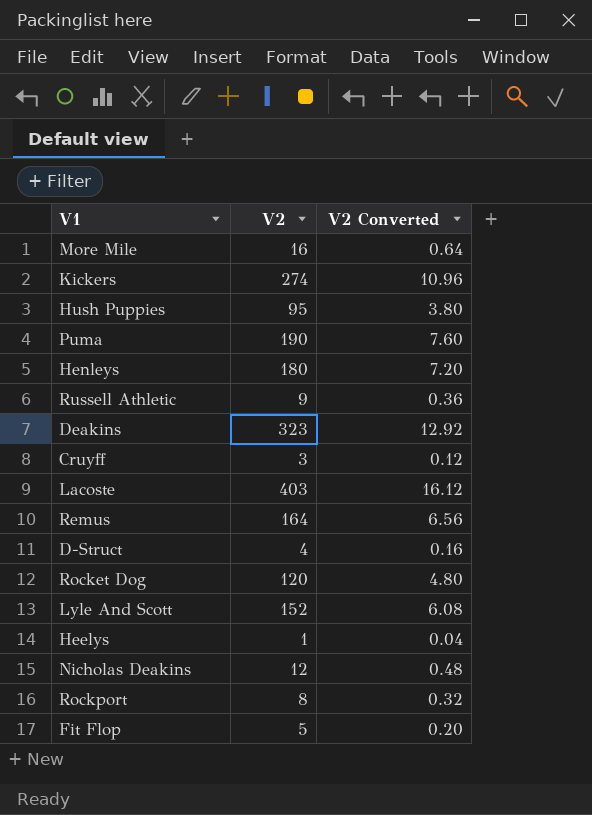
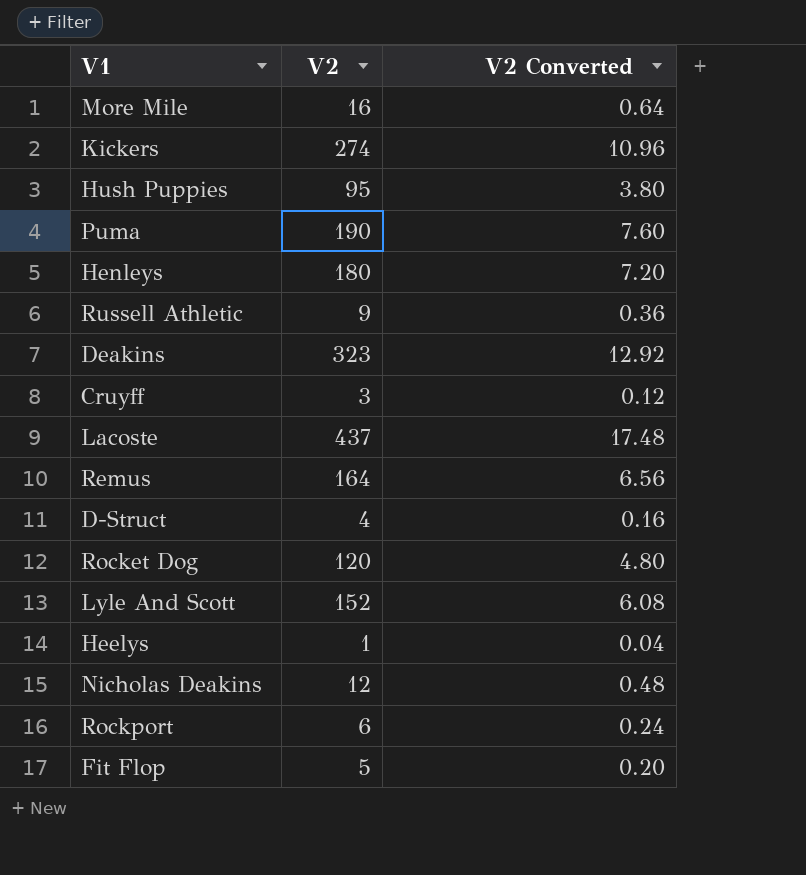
Lacoste | V2: 403 -> 437
Lacoste | V2 Converted: 16.12 -> 17.48
Rockport | V2: 8 -> 6
Rockport | V2 Converted: 0.32 -> 0.24

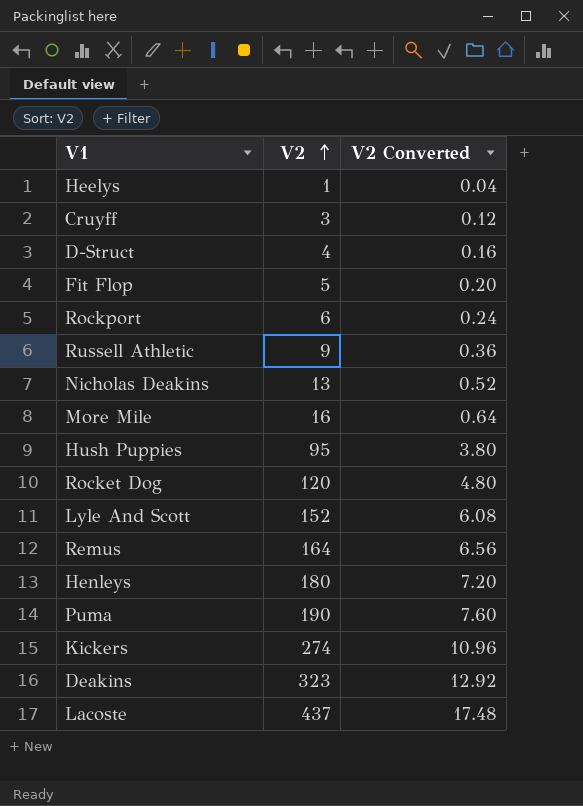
row order: none -> V2 ascending
Nicholas Deakins | V2: 12 -> 13
Nicholas Deakins | V2 Converted: 0.48 -> 0.52

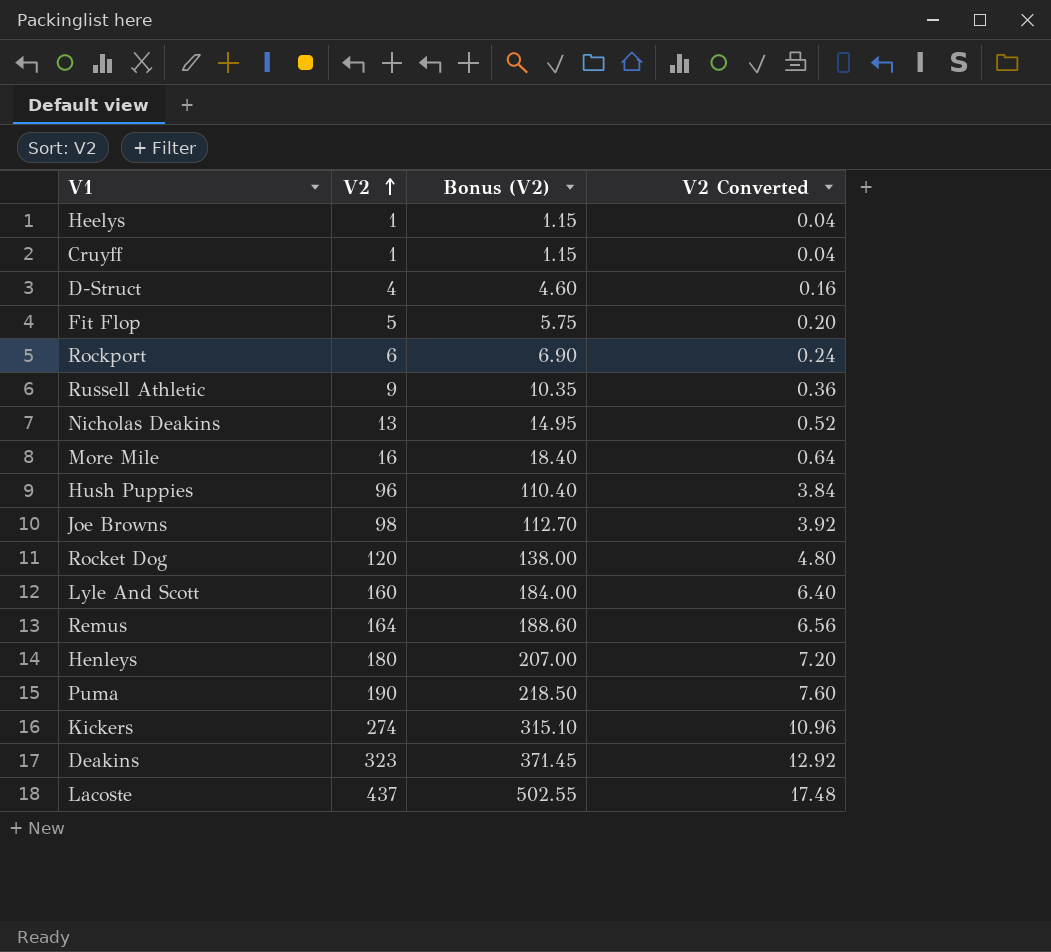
column Bonus (V2) | formula: none -> [V2] * 1.15
Cruyff | V2: 3 -> 1
Cruyff | V2 Converted: 0.12 -> 0.04
Hush Puppies | V2: 95 -> 96
Hush Puppies | V2 Converted: 3.80 -> 3.84
row Joe Browns: none -> 98 | 112.70 | 3.92
Lyle And Scott | V2: 152 -> 160
Lyle And Scott | V2 Converted: 6.08 -> 6.40

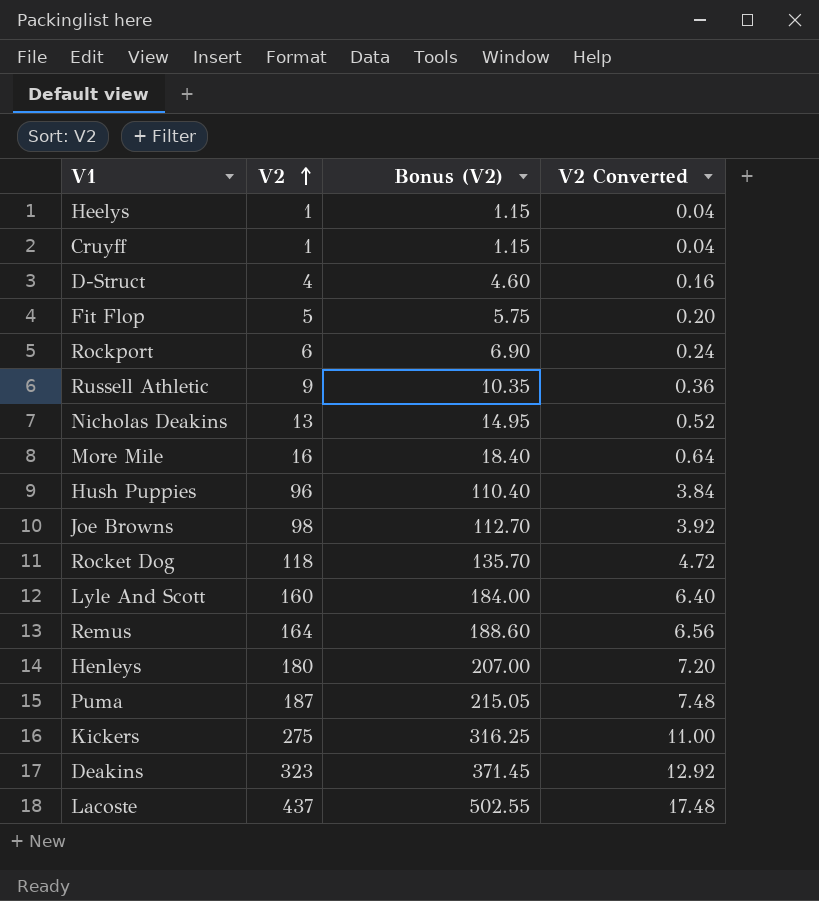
Rocket Dog | V2: 120 -> 118
Rocket Dog | Bonus (V2): 138.00 -> 135.70
Rocket Dog | V2 Converted: 4.80 -> 4.72
Puma | V2: 190 -> 187
Puma | Bonus (V2): 218.50 -> 215.05
Puma | V2 Converted: 7.60 -> 7.48
Kickers | V2: 274 -> 275
Kickers | Bonus (V2): 315.10 -> 316.25
Kickers | V2 Converted: 10.96 -> 11.00

